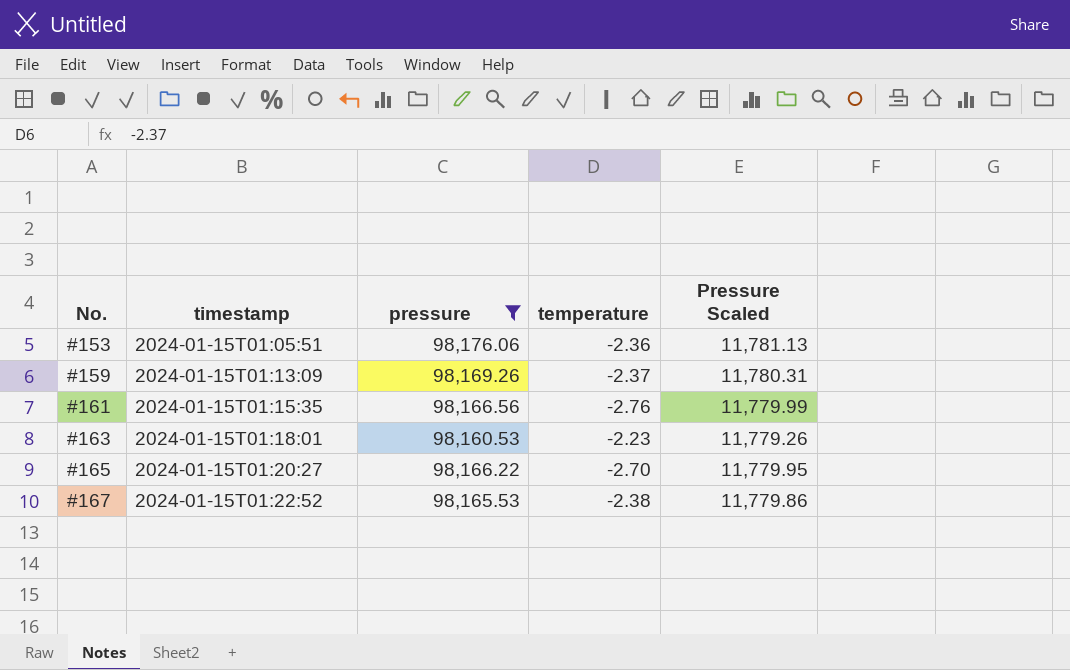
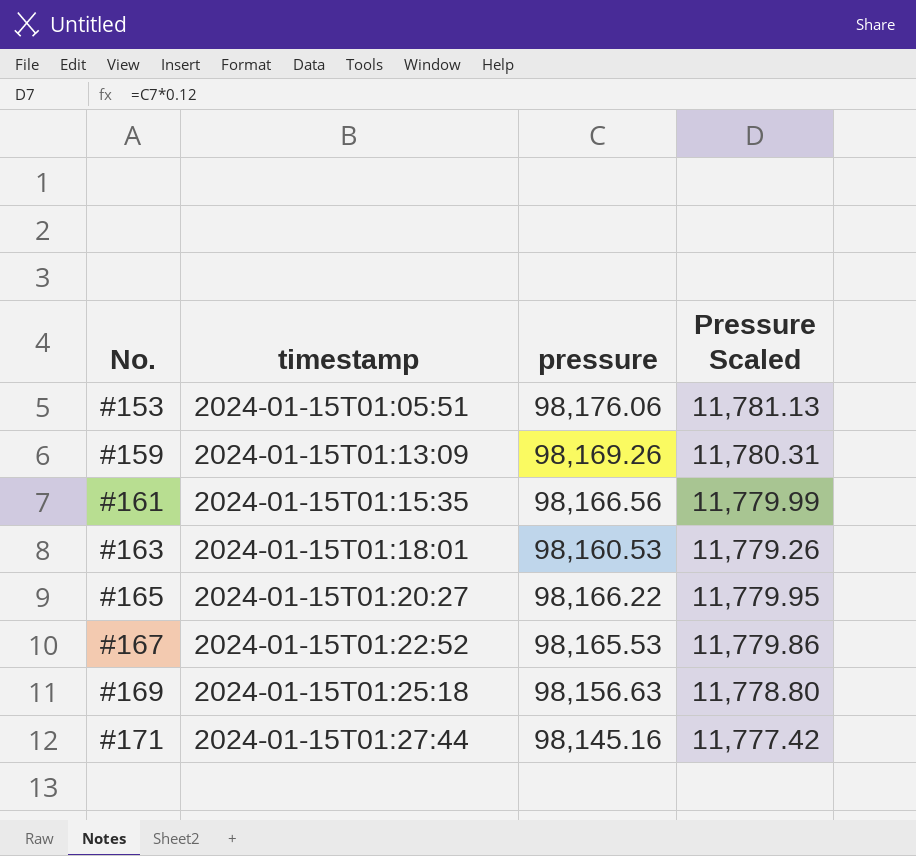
filter: pressure >= 98,160.53 -> none
column temperature | position: 4 -> none

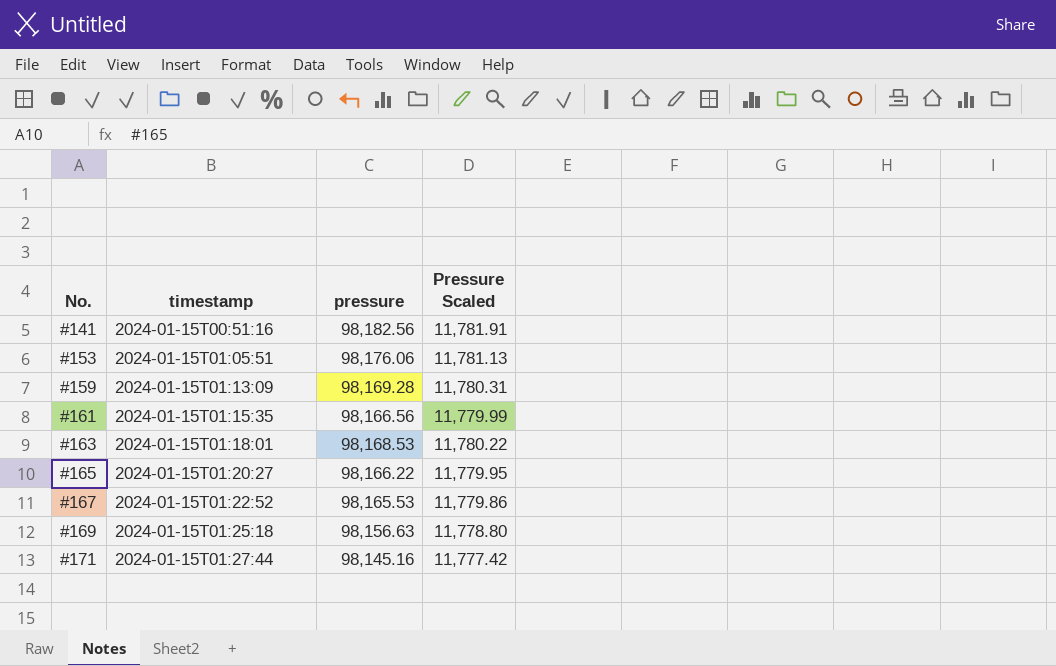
row #141: none -> 2024-01-15T00:51:16 | 98,182.56 | 11,781.91
#159 | pressure: 98,169.26 -> 98,169.28
#163 | pressure: 98,160.53 -> 98,168.53
#163 | Pressure Scaled: 11,779.26 -> 11,780.22

